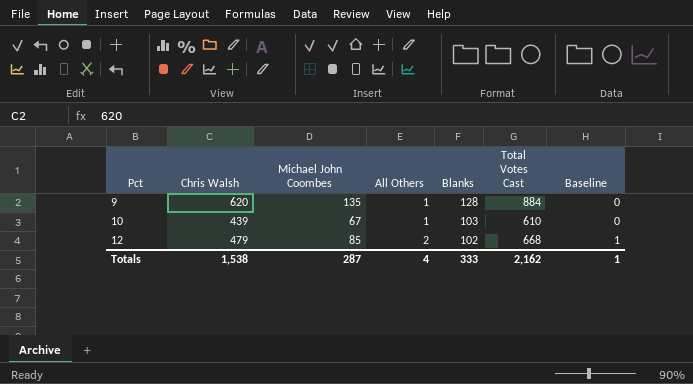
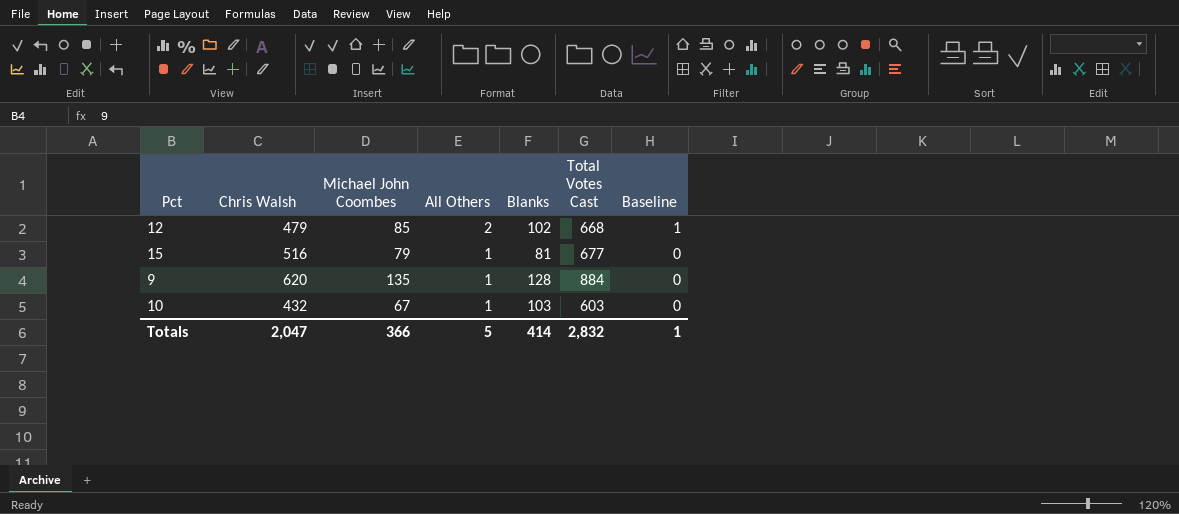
row order: Pct ascending -> All Others descending
row 15: none -> 516 | 79 | 1 | 81 | 677 | 0
10 | Chris Walsh: 439 -> 432
10 | Total Votes Cast: 610 -> 603
Totals | Chris Walsh: 1,538 -> 2,047
Totals | Michael John Coombes: 287 -> 366
Totals | All Others: 4 -> 5
Totals | Blanks: 333 -> 414
Totals | Total Votes Cast: 2,162 -> 2,832

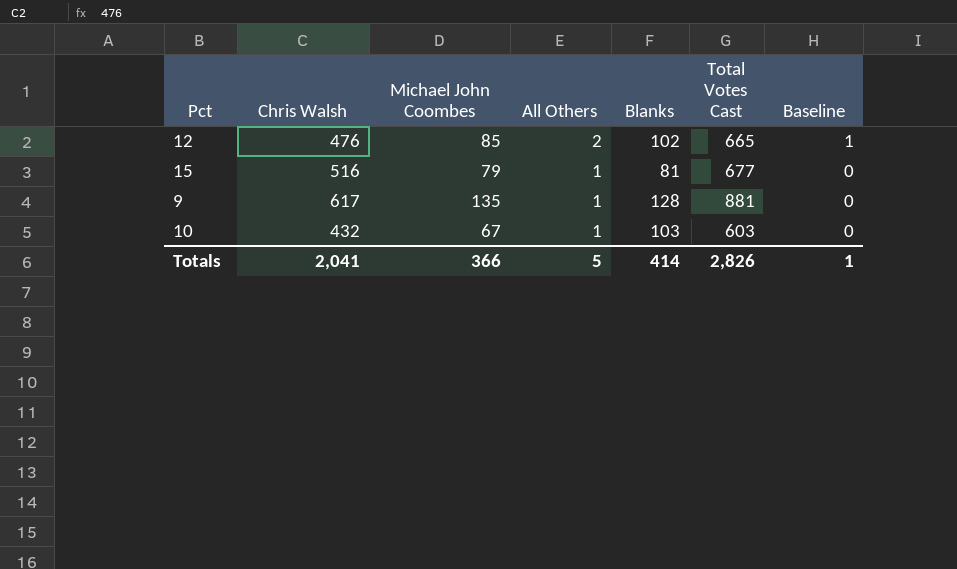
12 | Chris Walsh: 479 -> 476
12 | Total Votes Cast: 668 -> 665
9 | Chris Walsh: 620 -> 617
9 | Total Votes Cast: 884 -> 881
Totals | Chris Walsh: 2,047 -> 2,041
Totals | Total Votes Cast: 2,832 -> 2,826

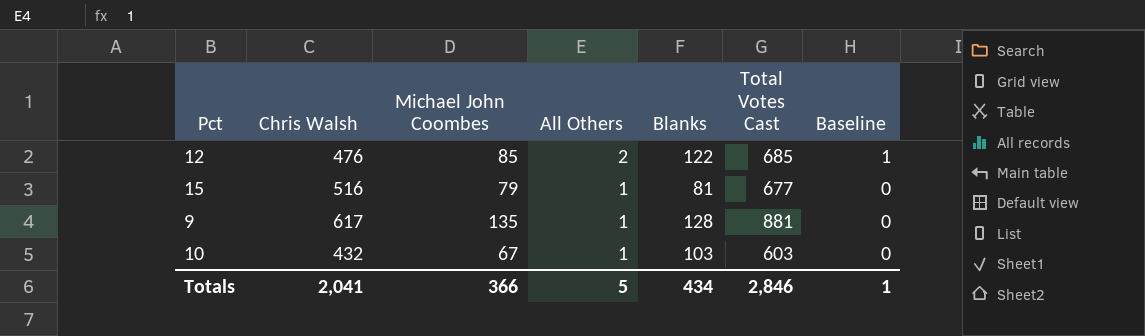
12 | Blanks: 102 -> 122
12 | Total Votes Cast: 665 -> 685
Totals | Blanks: 414 -> 434
Totals | Total Votes Cast: 2,826 -> 2,846

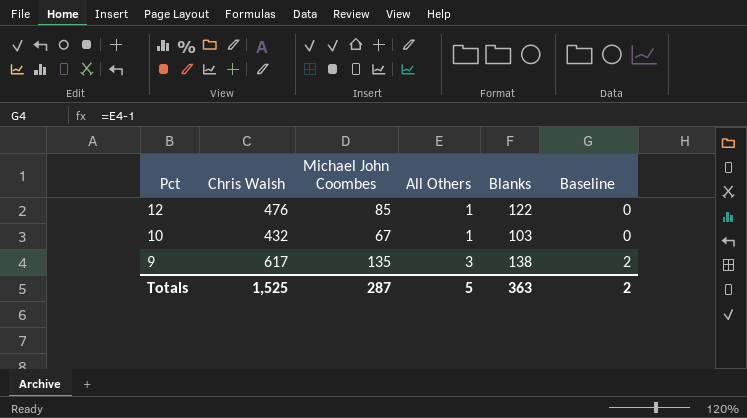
row order: All Others descending -> Pct descending
column Total Votes Cast | formula: [Chris Walsh] + [Michael John Coombes] + [All Others] + [Blanks] -> none
row 15: 516 | 79 | 1 | 81 | 677 | 0 -> none
12 | All Others: 2 -> 1
12 | Baseline: 1 -> 0
9 | All Others: 1 -> 3
9 | Blanks: 128 -> 138
9 | Baseline: 0 -> 2
Totals | Chris Walsh: 2,041 -> 1,525
Totals | Michael John Coombes: 366 -> 287
Totals | Blanks: 434 -> 363
Totals | Baseline: 1 -> 2

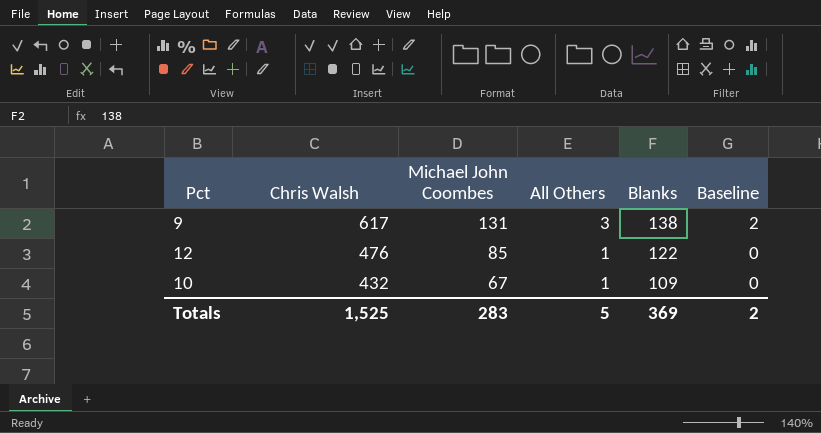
row order: Pct descending -> Chris Walsh descending
9 | Michael John Coombes: 135 -> 131
10 | Blanks: 103 -> 109
Totals | Michael John Coombes: 287 -> 283
Totals | Blanks: 363 -> 369

